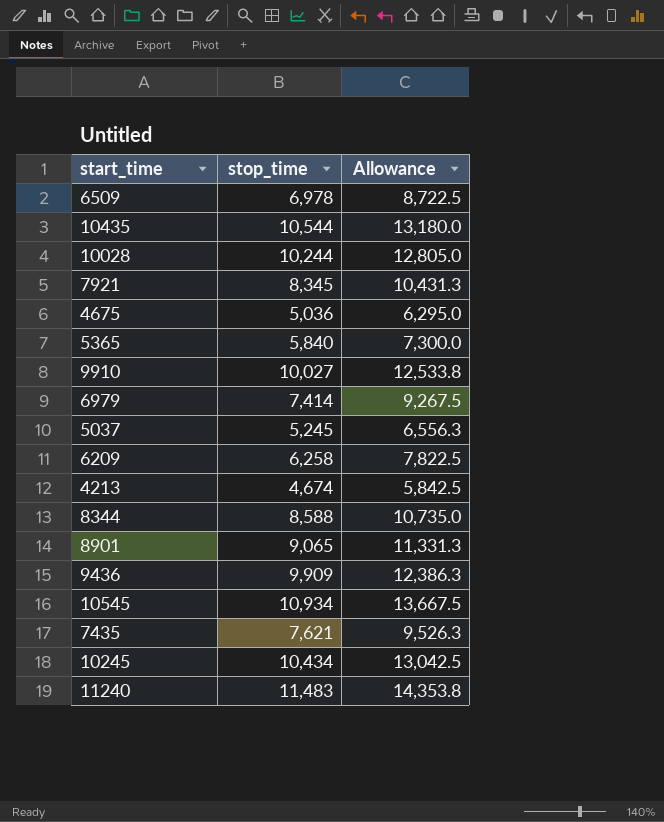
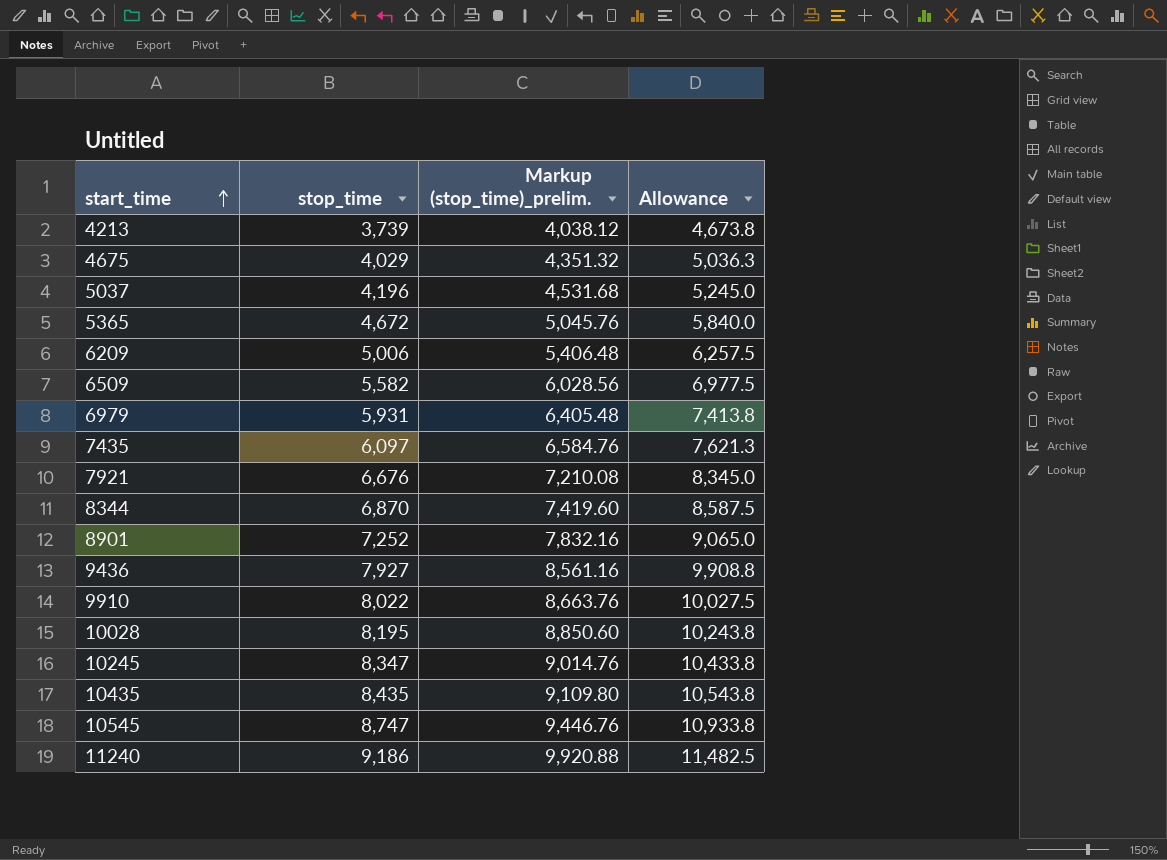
row order: none -> start_time ascending
column Markup (stop_time)_prelim. | formula: none -> [stop_time] * 1.08
4213 | stop_time: 4,674 -> 3,739
4213 | Allowance: 5,842.5 -> 4,673.8
4675 | stop_time: 5,036 -> 4,029
4675 | Allowance: 6,295.0 -> 5,036.3
5037 | stop_time: 5,245 -> 4,196
5037 | Allowance: 6,556.3 -> 5,245.0
5365 | stop_time: 5,840 -> 4,672
5365 | Allowance: 7,300.0 -> 5,840.0
6209 | stop_time: 6,258 -> 5,006
6209 | Allowance: 7,822.5 -> 6,257.5
6509 | stop_time: 6,978 -> 5,582
6509 | Allowance: 8,722.5 -> 6,977.5
6979 | stop_time: 7,414 -> 5,931
6979 | Allowance: 9,267.5 -> 7,413.8
7435 | stop_time: 7,621 -> 6,097
7435 | Allowance: 9,526.3 -> 7,621.3
7921 | stop_time: 8,345 -> 6,676
7921 | Allowance: 10,431.3 -> 8,345.0
8344 | stop_time: 8,588 -> 6,870
8344 | Allowance: 10,735.0 -> 8,587.5
8901 | stop_time: 9,065 -> 7,252
8901 | Allowance: 11,331.3 -> 9,065.0
9436 | stop_time: 9,909 -> 7,927
9436 | Allowance: 12,386.3 -> 9,908.8
9910 | stop_time: 10,027 -> 8,022
9910 | Allowance: 12,533.8 -> 10,027.5
10028 | stop_time: 10,244 -> 8,195
10028 | Allowance: 12,805.0 -> 10,243.8
10245 | stop_time: 10,434 -> 8,347
10245 | Allowance: 13,042.5 -> 10,433.8
10435 | stop_time: 10,544 -> 8,435
10435 | Allowance: 13,180.0 -> 10,543.8
10545 | stop_time: 10,934 -> 8,747
10545 | Allowance: 13,667.5 -> 10,933.8
11240 | stop_time: 11,483 -> 9,186
11240 | Allowance: 14,353.8 -> 11,482.5

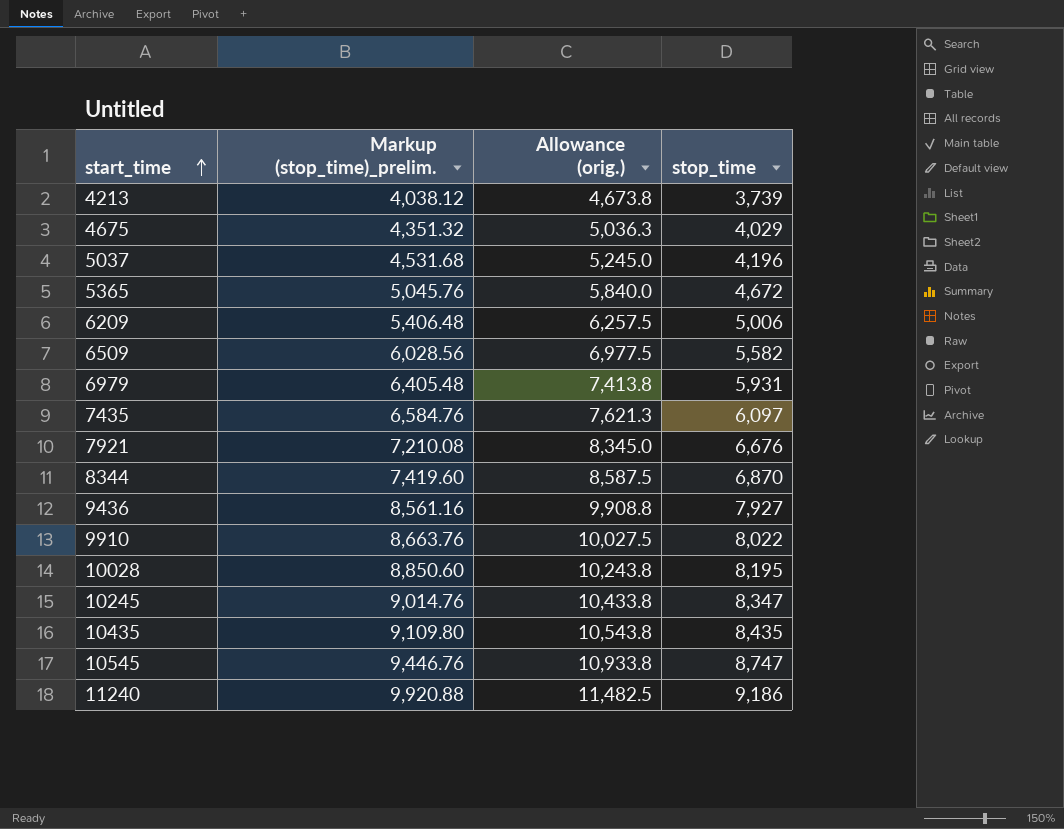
column name: Allowance -> Allowance (orig.)
column stop_time | position: 2 -> 4
row 8901: 7,252 | 7,832.16 | 9,065.0 -> none

